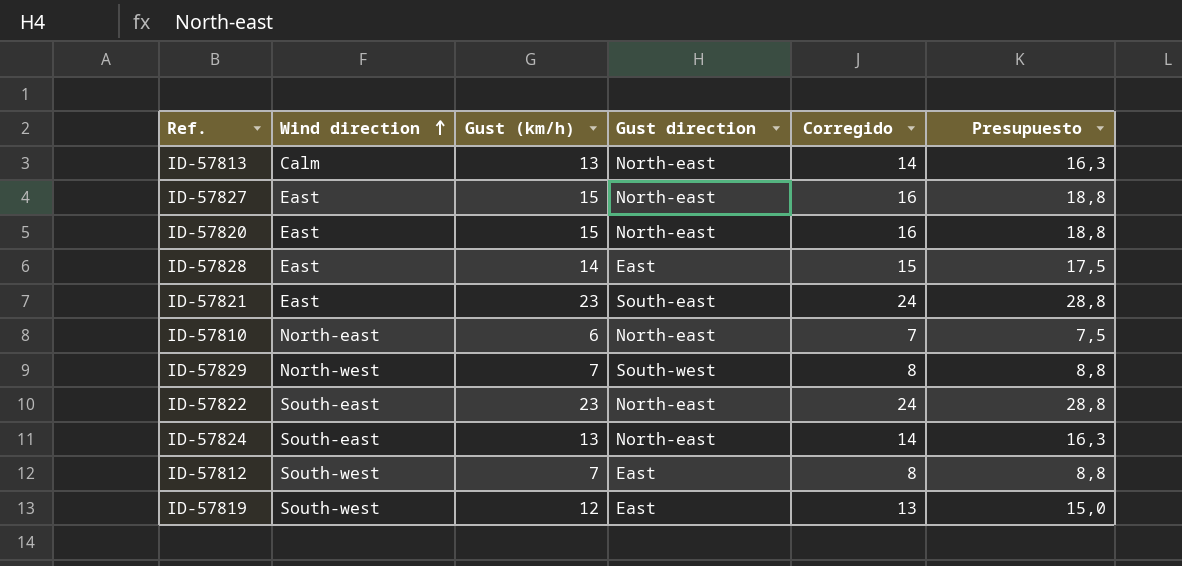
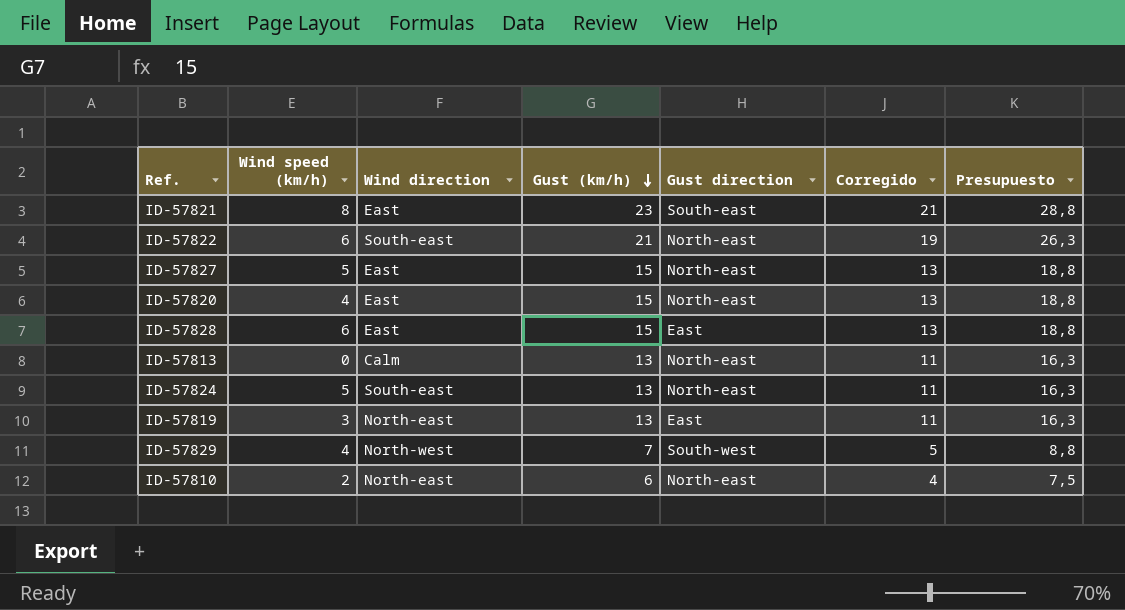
row order: Wind direction ascending -> Gust (km/h) descending
column Wind speed (km/h) | position: none -> 2
column Corregido | formula: [Gust (km/h)] + 1 -> [Gust (km/h)] - 2
row ID-57812: South-west | 7 | East | 8 | 8,8 -> none
ID-57822 | Gust (km/h): 23 -> 21
ID-57822 | Presupuesto: 28,8 -> 26,3
ID-57828 | Gust (km/h): 14 -> 15
ID-57828 | Presupuesto: 17,5 -> 18,8
ID-57819 | Wind direction: South-west -> North-east
ID-57819 | Gust (km/h): 12 -> 13
ID-57819 | Presupuesto: 15,0 -> 16,3

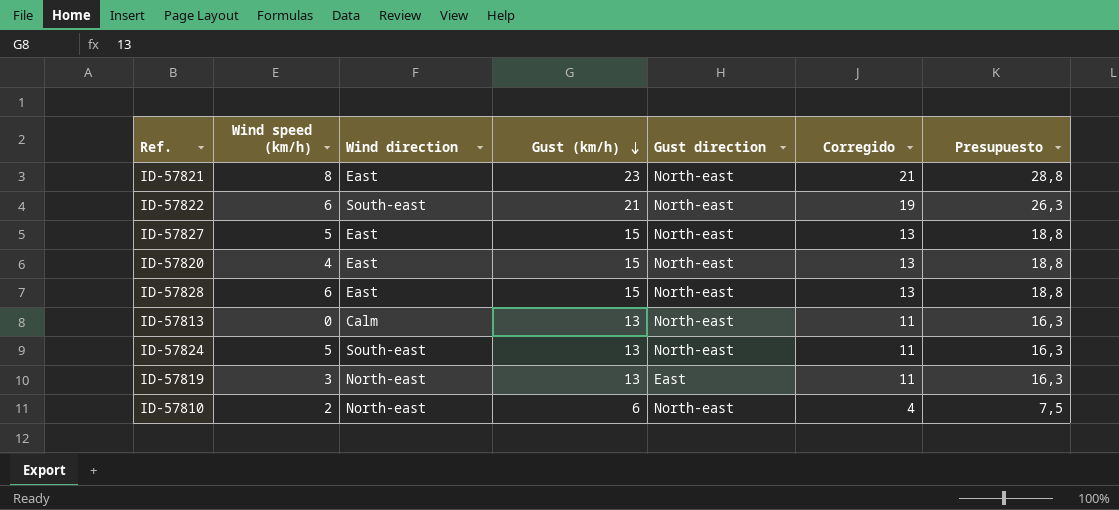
row ID-57829: 4 | North-west | 7 | South-west | 5 | 8,8 -> none
ID-57821 | Gust direction: South-east -> North-east
ID-57828 | Gust direction: East -> North-east

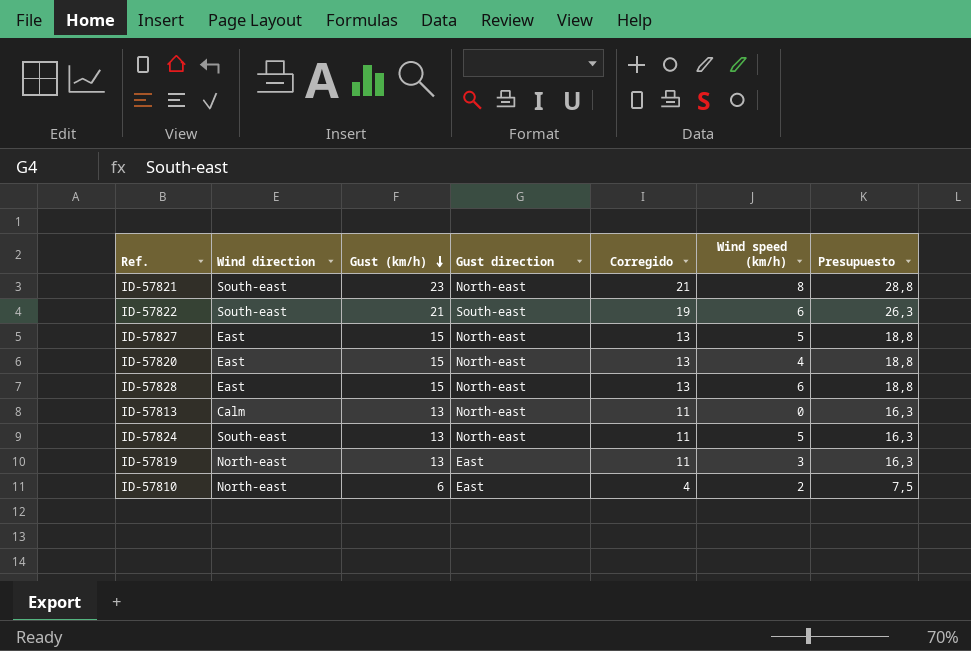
column Wind speed (km/h) | position: 2 -> 6
ID-57821 | Wind direction: East -> South-east
ID-57822 | Gust direction: North-east -> South-east
ID-57810 | Gust direction: North-east -> East

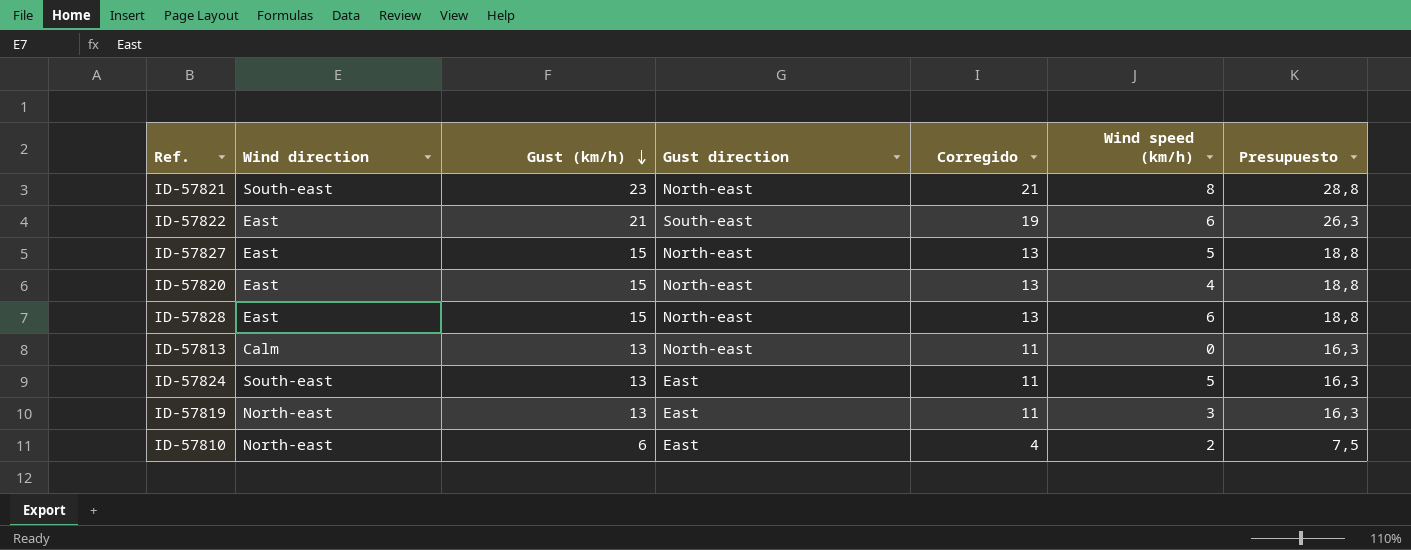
ID-57822 | Wind direction: South-east -> East
ID-57824 | Gust direction: North-east -> East

